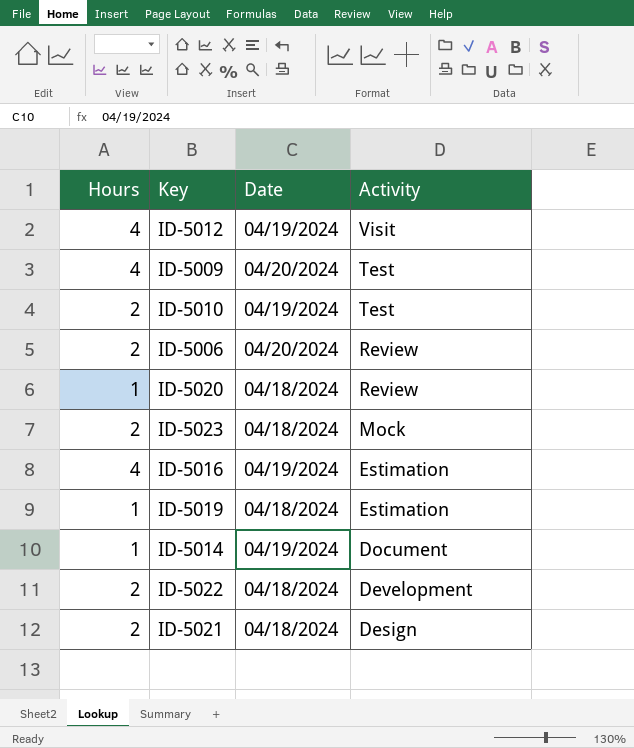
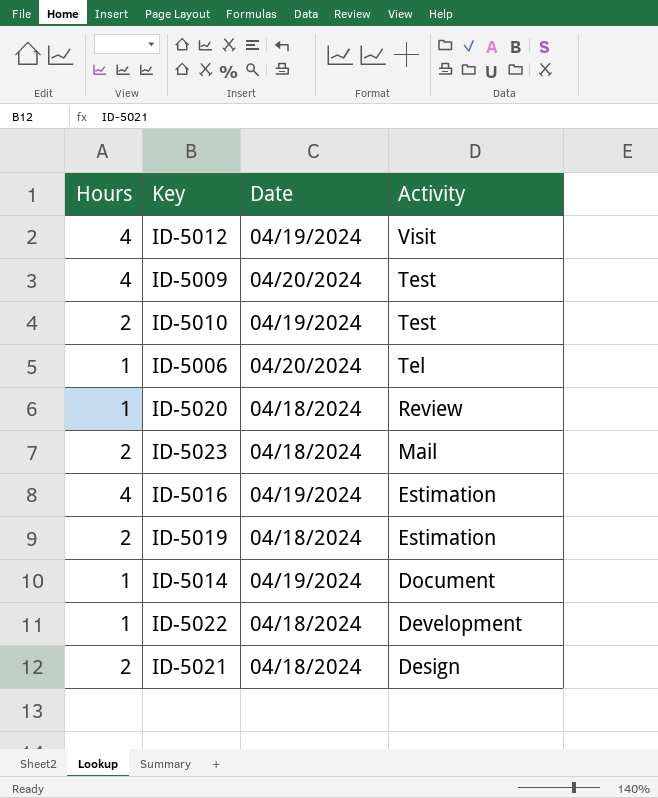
ID-5006 | Hours: 2 -> 1
ID-5006 | Activity: Review -> Tel
ID-5023 | Activity: Mock -> Mail
ID-5019 | Hours: 1 -> 2
ID-5022 | Hours: 2 -> 1

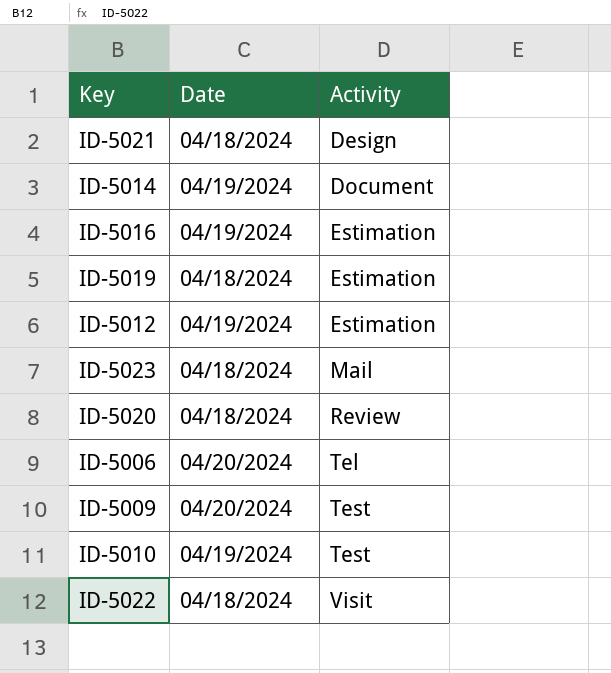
row order: Activity descending -> Activity ascending
column Hours | position: 1 -> none
ID-5012 | Activity: Visit -> Estimation
ID-5022 | Activity: Development -> Visit

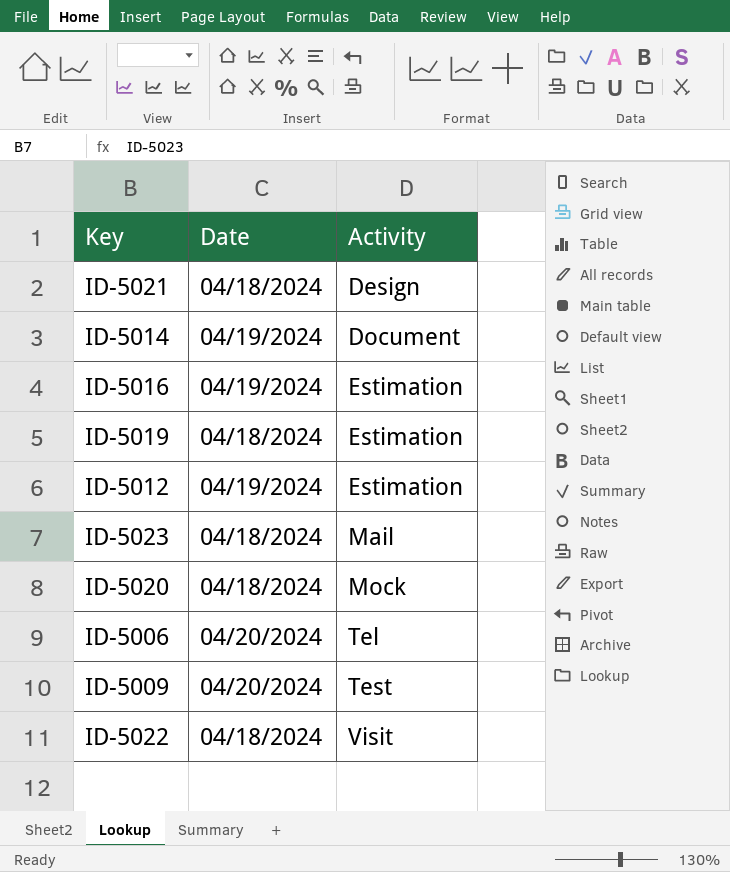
row ID-5010: 04/19/2024 | Test -> none
ID-5020 | Activity: Review -> Mock

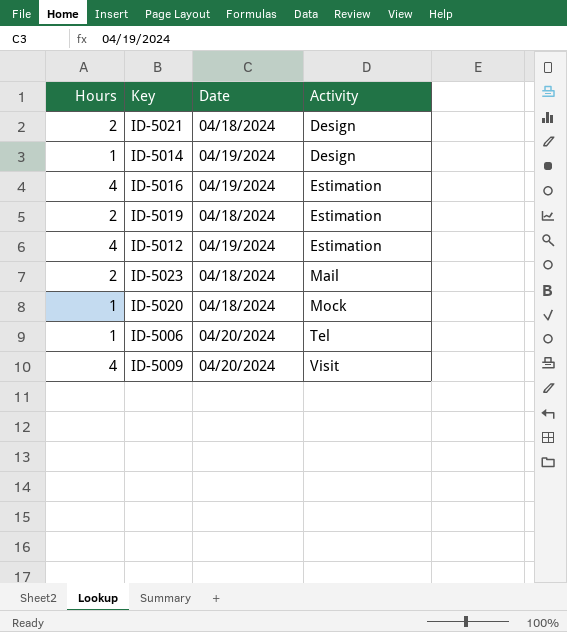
column Hours | position: none -> 1
row ID-5022: 04/18/2024 | Visit -> none
ID-5014 | Activity: Document -> Design
ID-5009 | Activity: Test -> Visit

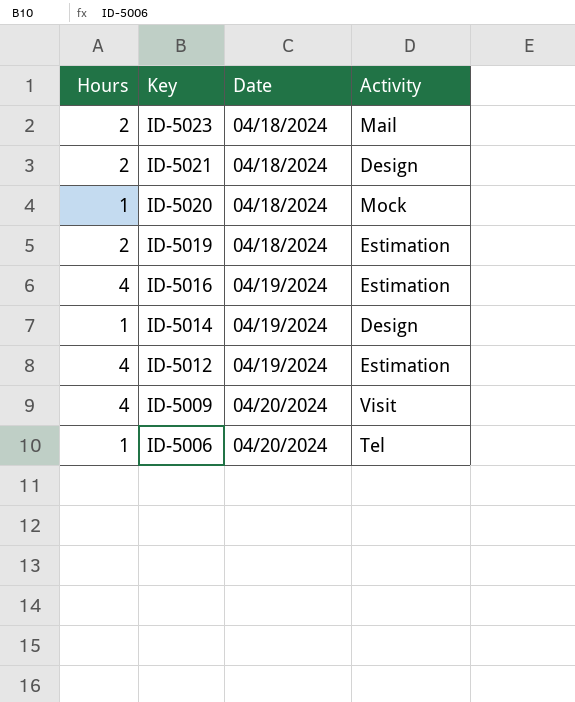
row order: Activity ascending -> Key descending

